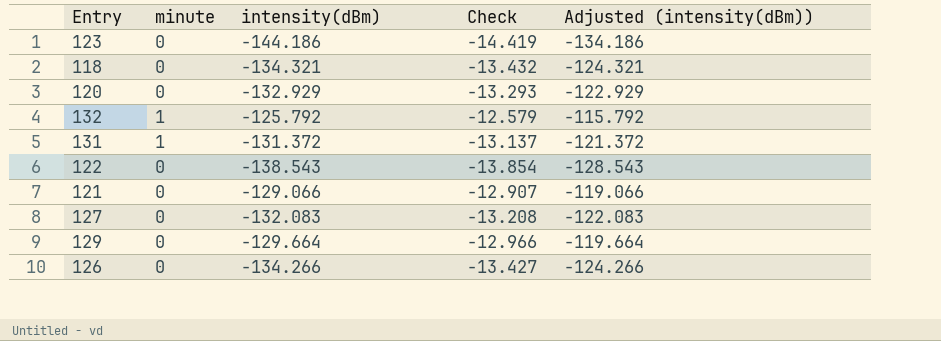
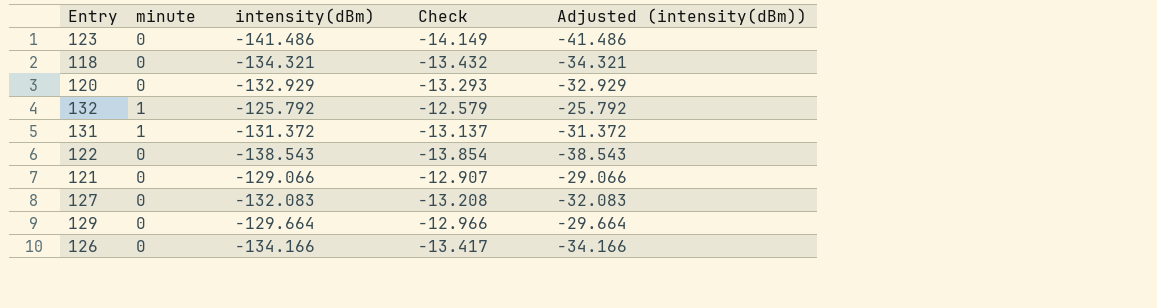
column Adjusted (intensity(dBm)) | formula: [intensity(dBm)] + 10 -> [intensity(dBm)] + 100
123 | intensity(dBm): -144.186 -> -141.486
123 | Check: -14.419 -> -14.149
126 | intensity(dBm): -134.266 -> -134.166
126 | Check: -13.427 -> -13.417

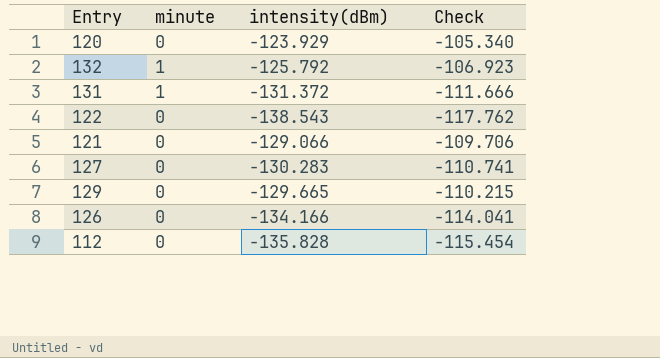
column Adjusted (intensity(dBm)) | formula: [intensity(dBm)] + 100 -> none
column Check | formula: [intensity(dBm)] * 0.1 -> [intensity(dBm)] * 0.85
row 123: 0 | -141.486 | -14.149 | -41.486 -> none
row 118: 0 | -134.321 | -13.432 | -34.321 -> none
120 | intensity(dBm): -132.929 -> -123.929
127 | intensity(dBm): -132.083 -> -130.283
129 | intensity(dBm): -129.664 -> -129.665
row 112: none -> 0 | -135.828 | -115.454

